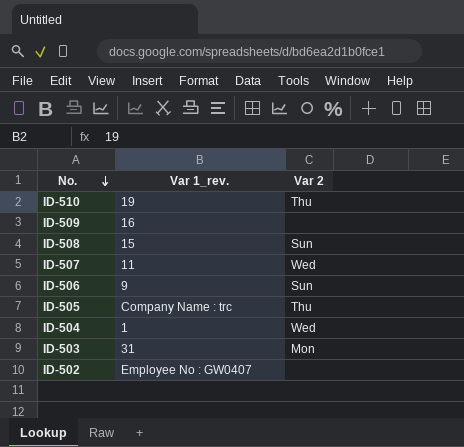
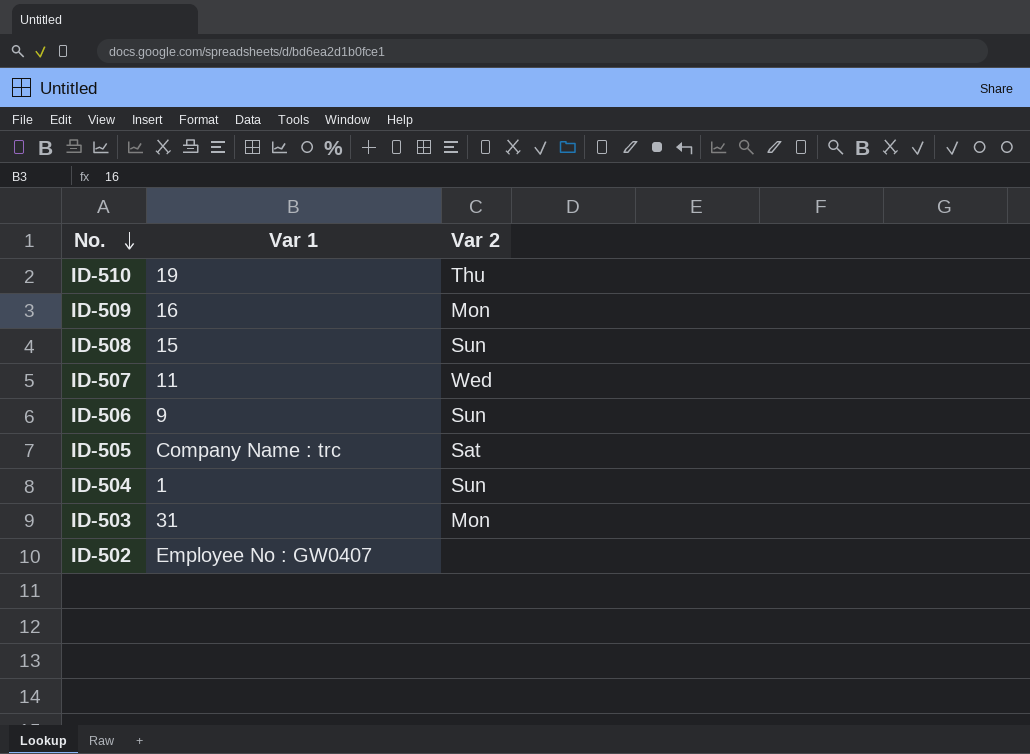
column name: Var 1_rev. -> Var 1
ID-509 | Var 2: none -> Mon
ID-505 | Var 2: Thu -> Sat
ID-504 | Var 2: Wed -> Sun

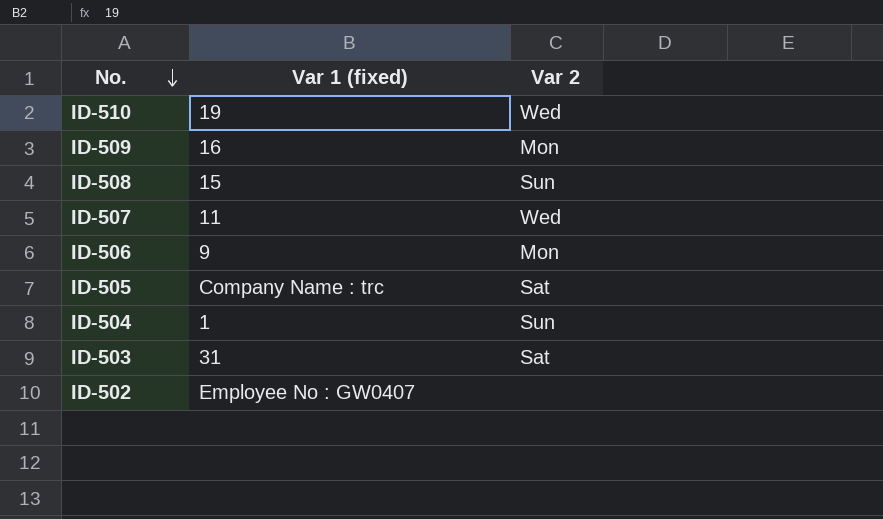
column name: Var 1 -> Var 1 (fixed)
ID-510 | Var 2: Thu -> Wed
ID-506 | Var 2: Sun -> Mon
ID-503 | Var 2: Mon -> Sat

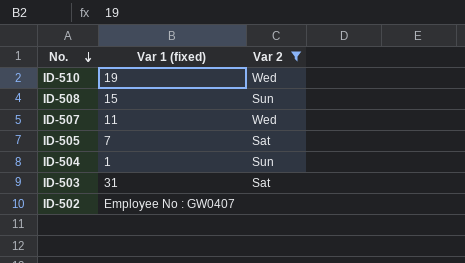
filter: none -> Var 2 != Mon
ID-505 | Var 1 (fixed): Company Name : trc -> 7

